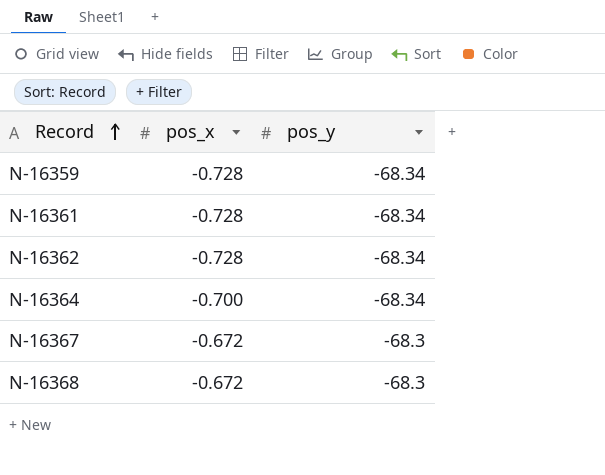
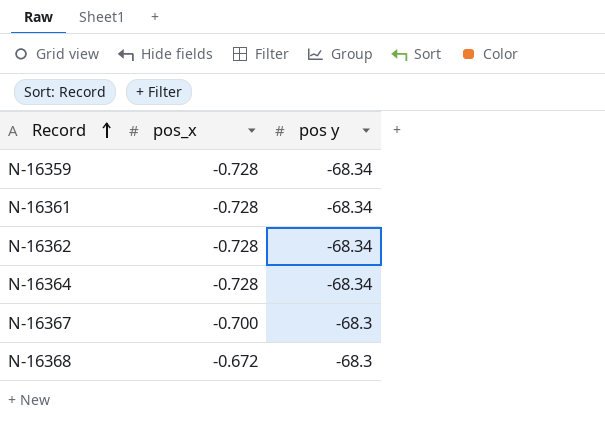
column name: pos_y -> pos y
N-16364 | pos_x: -0.700 -> -0.728
N-16367 | pos_x: -0.672 -> -0.700

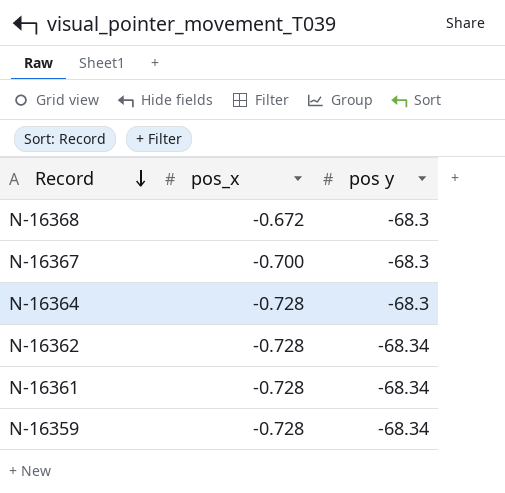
row order: Record ascending -> Record descending
N-16364 | pos y: -68.34 -> -68.3

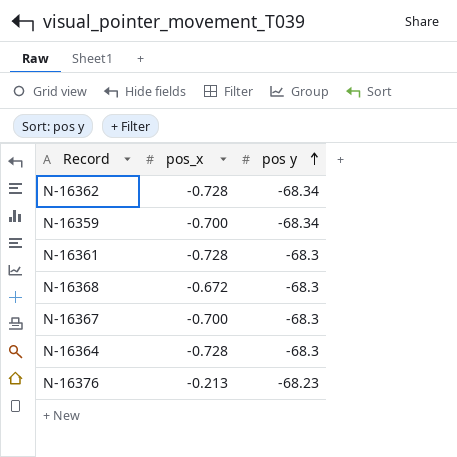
row order: Record descending -> pos y ascending
N-16359 | pos_x: -0.728 -> -0.700
N-16361 | pos y: -68.34 -> -68.3
row N-16376: none -> -0.213 | -68.23

